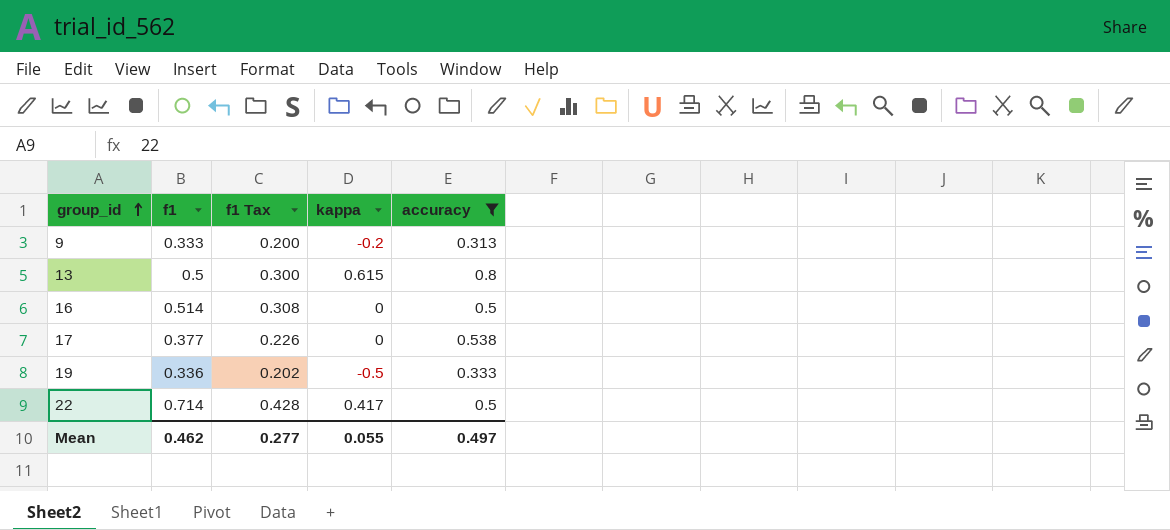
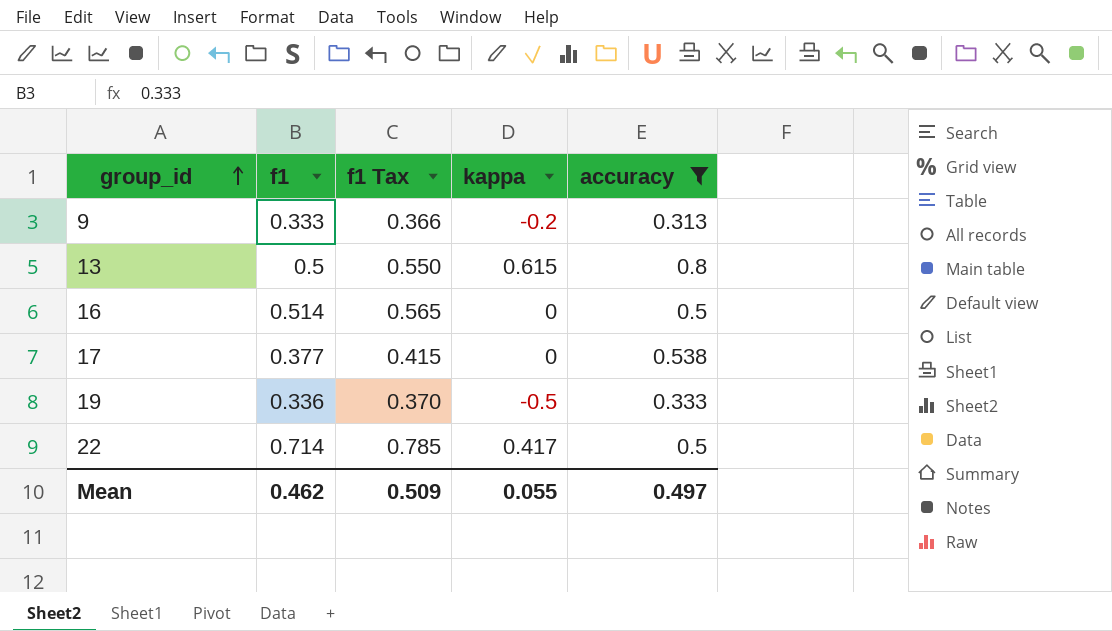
column f1 Tax | formula: [f1] * 0.6 -> [f1] * 1.1
Mean | f1 Tax: 0.277 -> 0.509

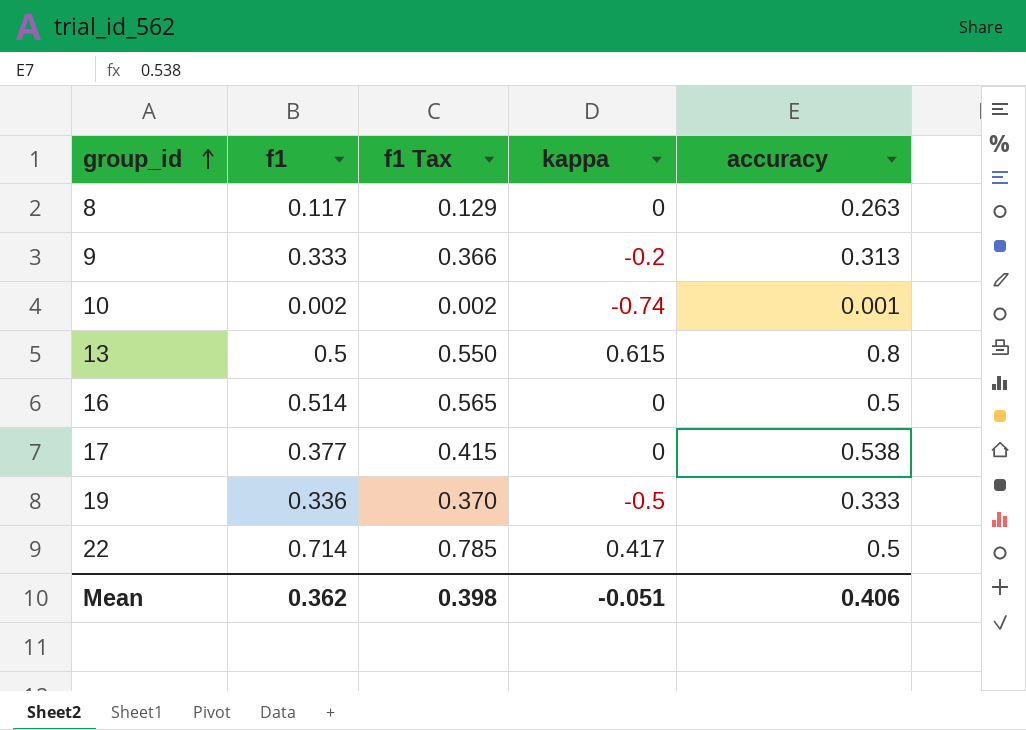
filter: accuracy >= 0.313 -> none
Mean | f1: 0.462 -> 0.362
Mean | f1 Tax: 0.509 -> 0.398
Mean | kappa: 0.055 -> -0.051
Mean | accuracy: 0.497 -> 0.406

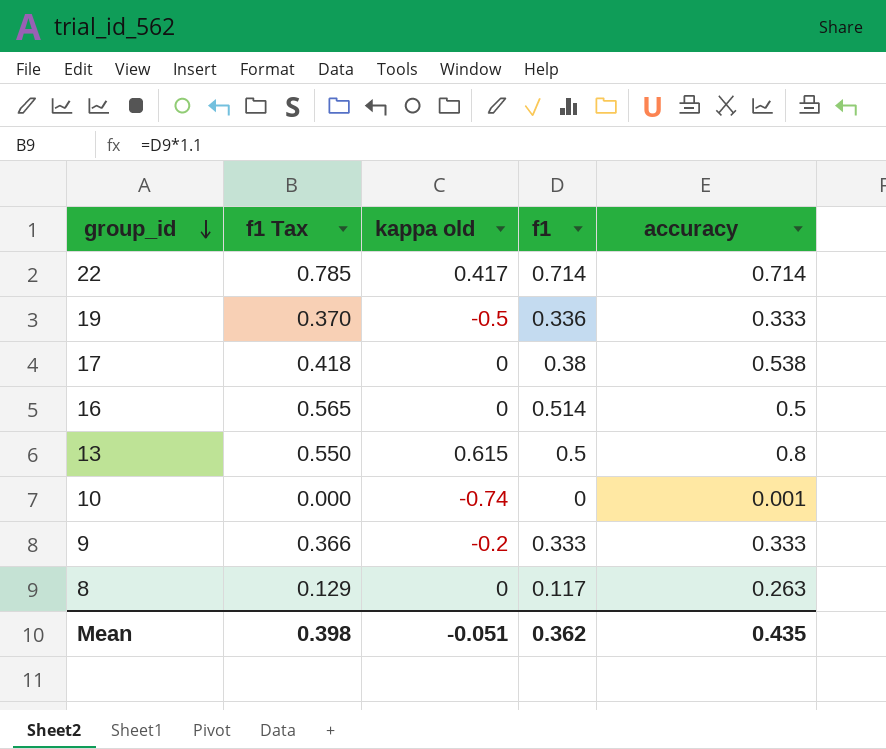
row order: group_id ascending -> group_id descending
column name: kappa -> kappa old
column f1 | position: 2 -> 4
22 | accuracy: 0.5 -> 0.714
17 | f1 Tax: 0.415 -> 0.418
17 | f1: 0.377 -> 0.38
10 | f1 Tax: 0.002 -> 0.000
10 | f1: 0.002 -> 0
9 | accuracy: 0.313 -> 0.333
Mean | accuracy: 0.406 -> 0.435

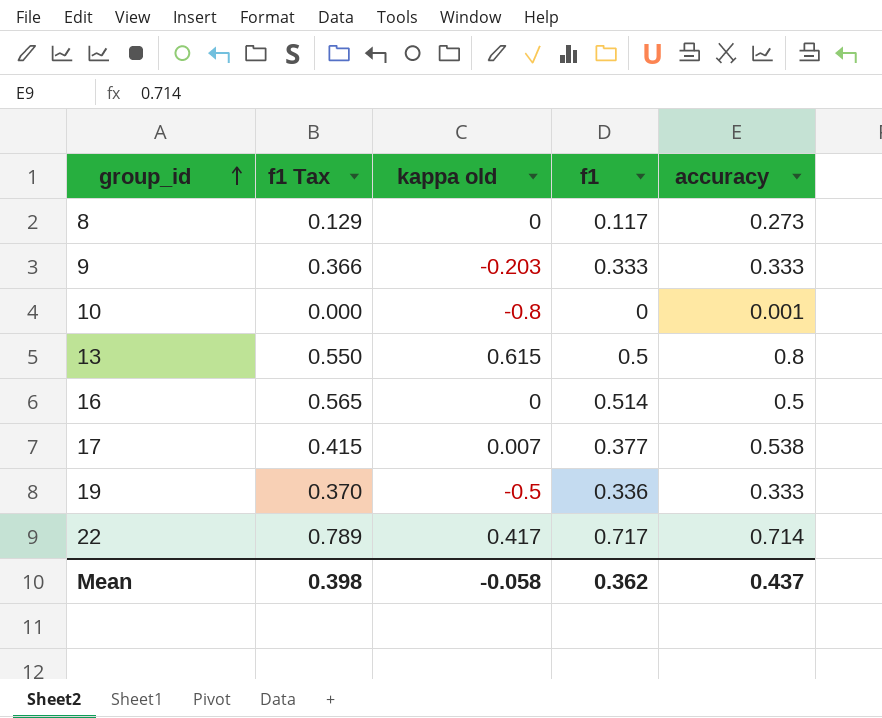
row order: group_id descending -> group_id ascending
8 | accuracy: 0.263 -> 0.273
9 | kappa old: -0.2 -> -0.203
10 | kappa old: -0.74 -> -0.8
17 | f1 Tax: 0.418 -> 0.415
17 | kappa old: 0 -> 0.007
17 | f1: 0.38 -> 0.377
22 | f1 Tax: 0.785 -> 0.789
22 | f1: 0.714 -> 0.717
Mean | kappa old: -0.051 -> -0.058
Mean | accuracy: 0.435 -> 0.437

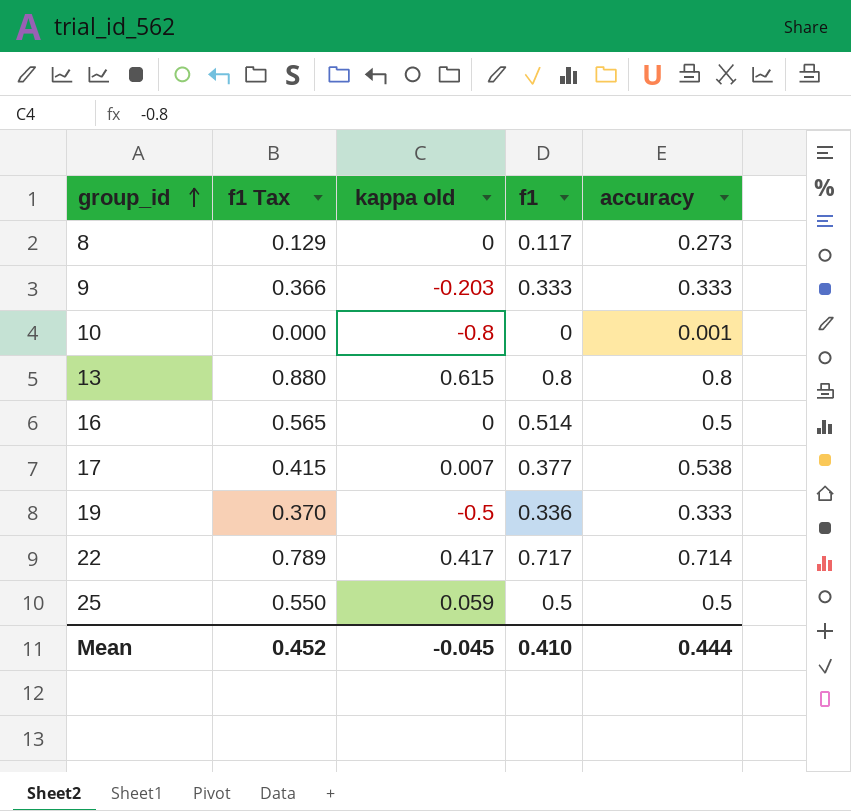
13 | f1 Tax: 0.550 -> 0.880
13 | f1: 0.5 -> 0.8
row 25: none -> 0.550 | 0.059 | 0.5 | 0.5
Mean | f1 Tax: 0.398 -> 0.452
Mean | kappa old: -0.058 -> -0.045
Mean | f1: 0.362 -> 0.410
Mean | accuracy: 0.437 -> 0.444

